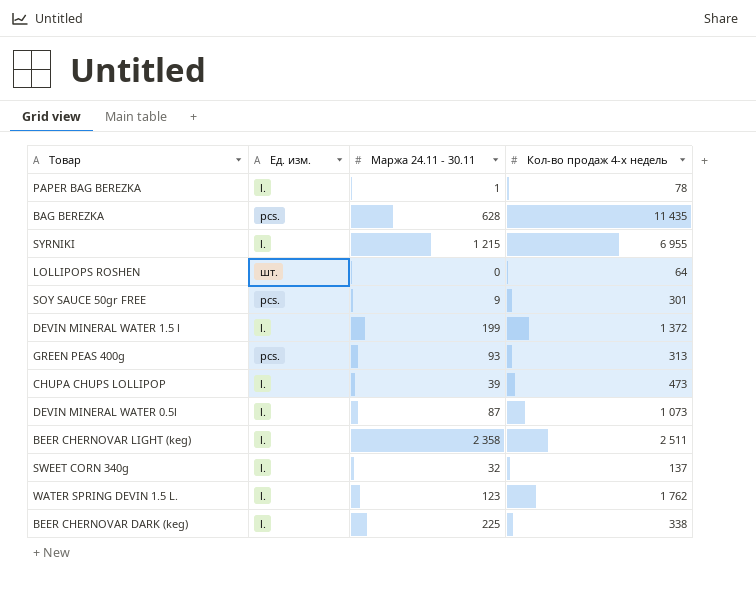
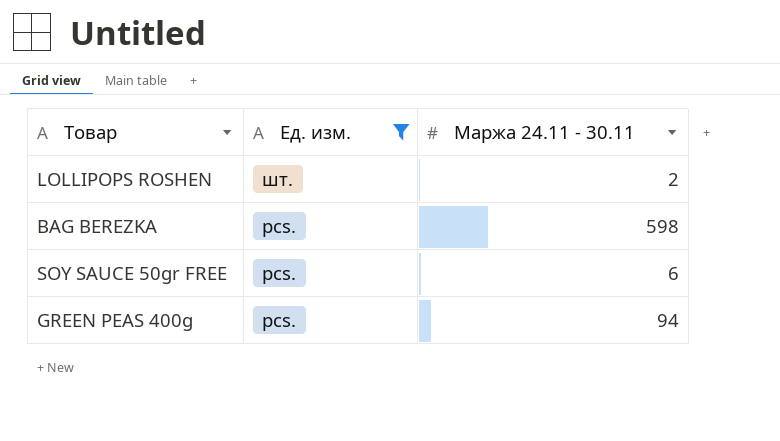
filter: none -> Ед. изм. != l.
row order: none -> Ед. изм. descending
column Кол-во продаж 4-х недель | position: 4 -> none
LOLLIPOPS ROSHEN | Маржа 24.11 - 30.11: 0 -> 2
BAG BEREZKA | Маржа 24.11 - 30.11: 628 -> 598
SOY SAUCE 50gr FREE | Маржа 24.11 - 30.11: 9 -> 6
GREEN PEAS 400g | Маржа 24.11 - 30.11: 93 -> 94

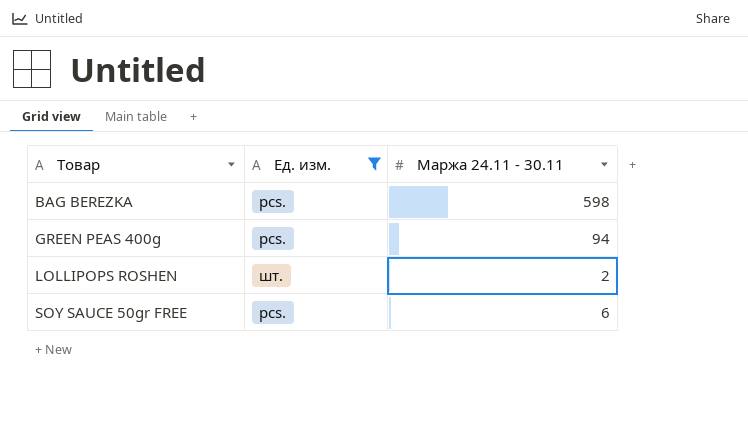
row order: Ед. изм. descending -> Товар ascending

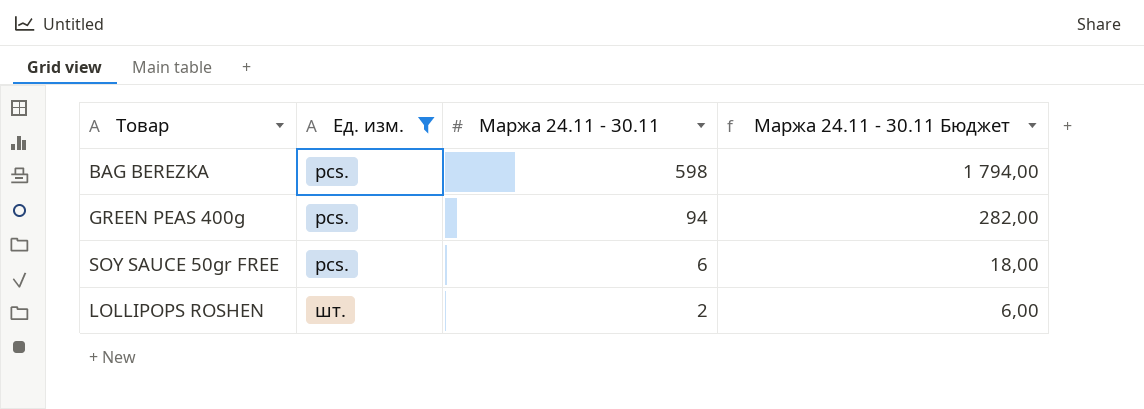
row order: Товар ascending -> Ед. изм. ascending
column Маржа 24.11 - 30.11 Бюджет | formula: none -> [Маржа 24.11 - 30.11] * 3

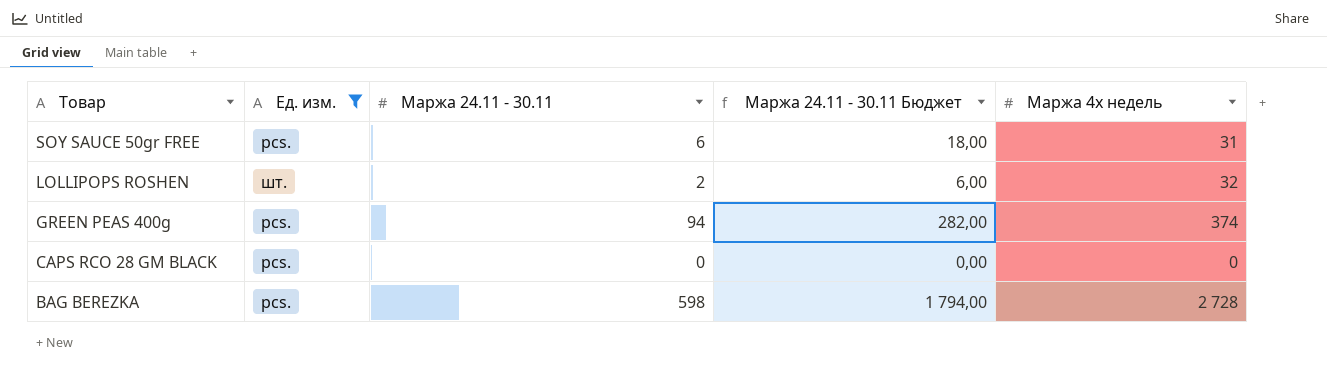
row order: Ед. изм. ascending -> Товар descending
column Маржа 4х недель | position: none -> 5
row CAPS RCO 28 GM BLACK: none -> pcs. | 0 | 0,00 | 0

